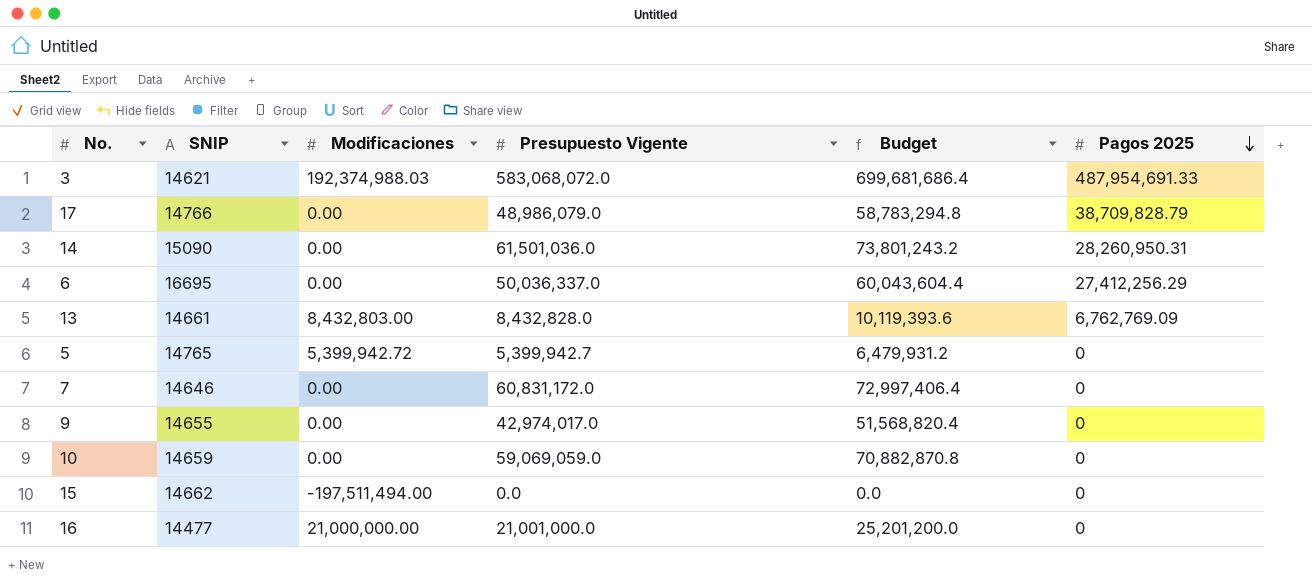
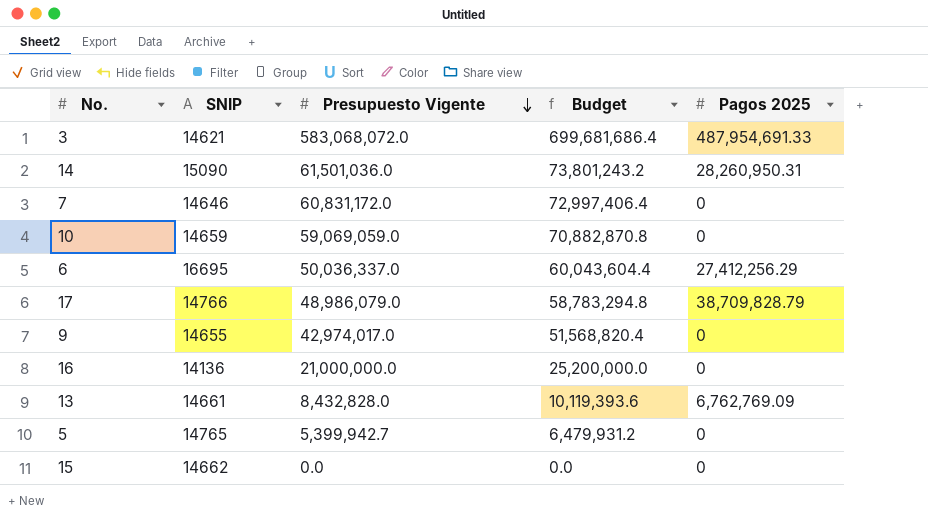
row order: Pagos 2025 descending -> Presupuesto Vigente descending
column Modificaciones | position: 3 -> none
16 | SNIP: 14477 -> 14136
16 | Presupuesto Vigente: 21,001,000.0 -> 21,000,000.0
16 | Budget: 25,201,200.0 -> 25,200,000.0

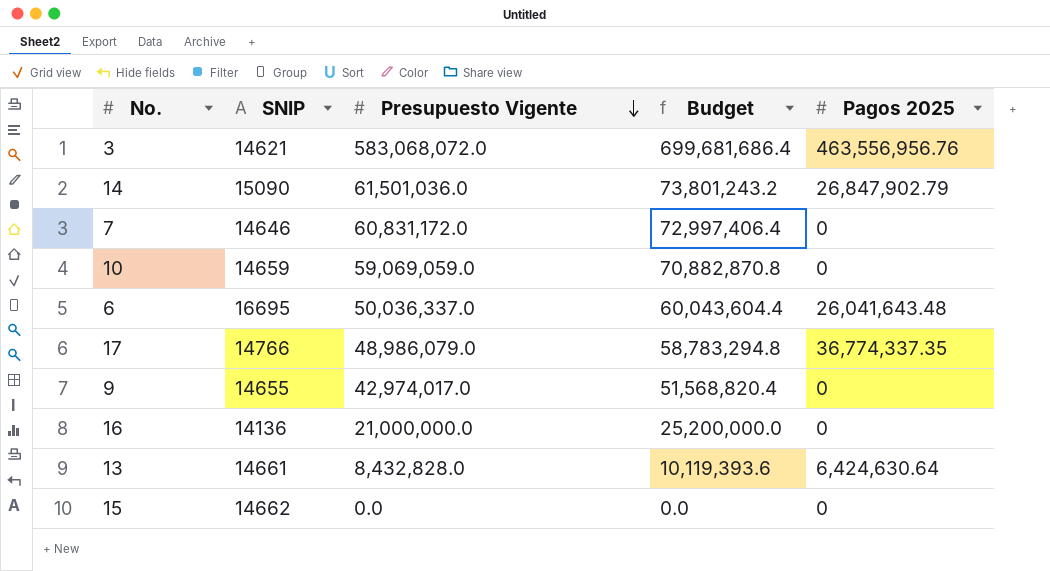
row 5: 14765 | 5,399,942.7 | 6,479,931.2 | 0 -> none
3 | Pagos 2025: 487,954,691.33 -> 463,556,956.76
14 | Pagos 2025: 28,260,950.31 -> 26,847,902.79
6 | Pagos 2025: 27,412,256.29 -> 26,041,643.48
17 | Pagos 2025: 38,709,828.79 -> 36,774,337.35
13 | Pagos 2025: 6,762,769.09 -> 6,424,630.64

